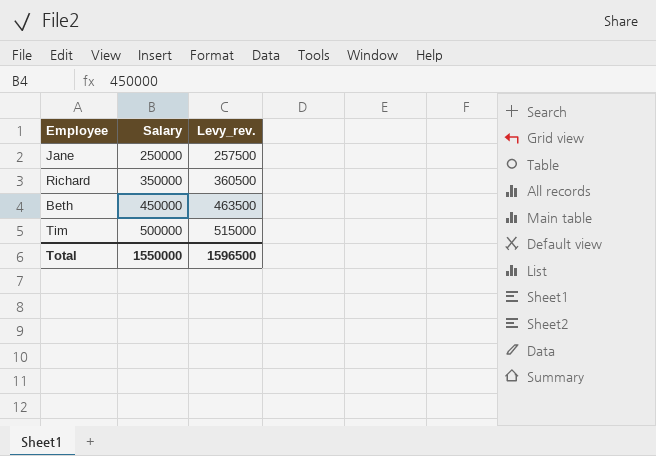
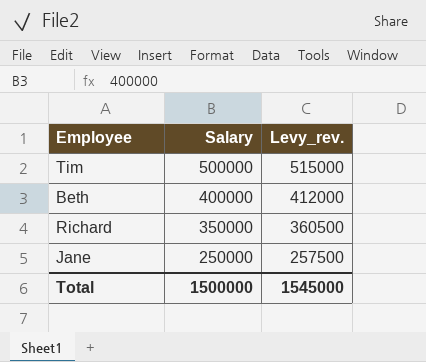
row order: Salary ascending -> Salary descending
Beth | Salary: 450000 -> 400000
Beth | Levy_rev.: 463500 -> 412000
Total | Salary: 1550000 -> 1500000
Total | Levy_rev.: 1596500 -> 1545000

